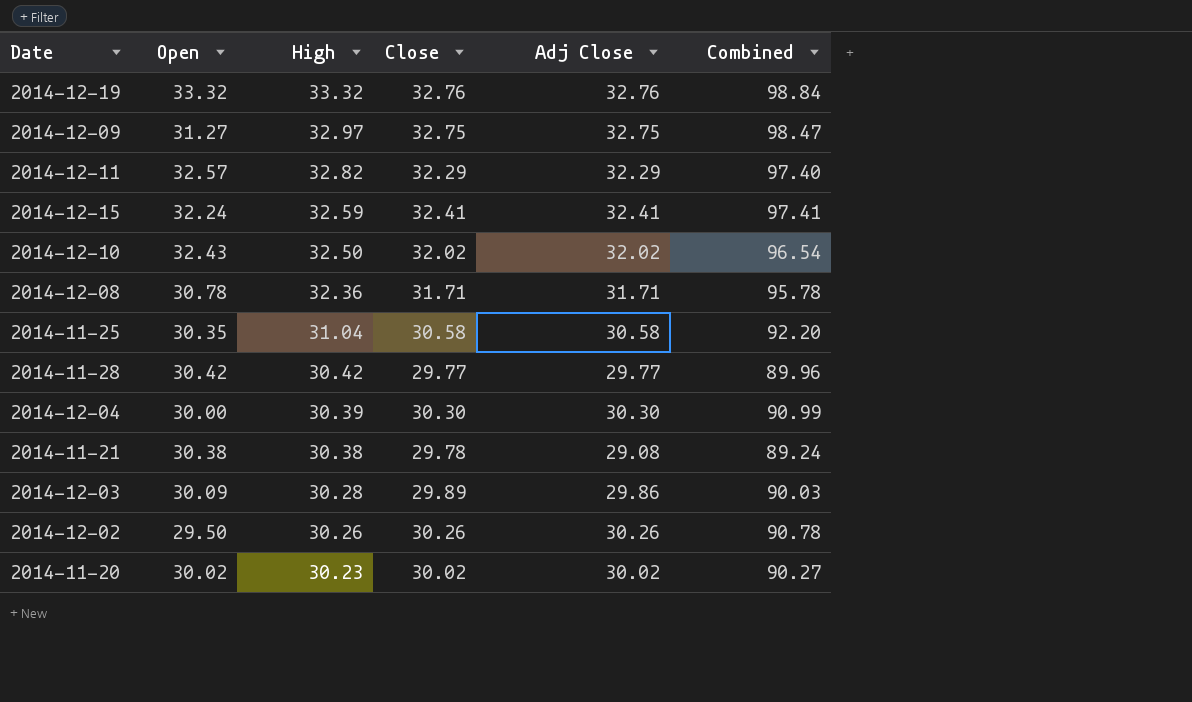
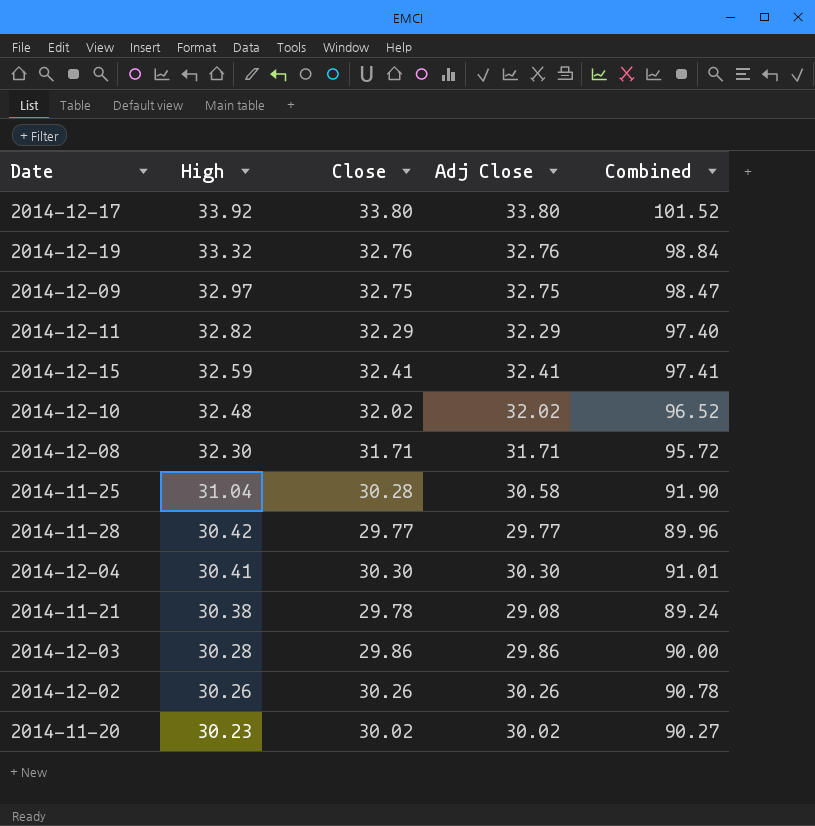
column Open | position: 2 -> none
row 2014-12-17: none -> 33.92 | 33.80 | 33.80 | 101.52
2014-12-10 | High: 32.50 -> 32.48
2014-12-10 | Combined: 96.54 -> 96.52
2014-12-08 | High: 32.36 -> 32.30
2014-12-08 | Combined: 95.78 -> 95.72
2014-11-25 | Close: 30.58 -> 30.28
2014-11-25 | Combined: 92.20 -> 91.90
2014-12-04 | High: 30.39 -> 30.41
2014-12-04 | Combined: 90.99 -> 91.01
2014-12-03 | Close: 29.89 -> 29.86
2014-12-03 | Combined: 90.03 -> 90.00

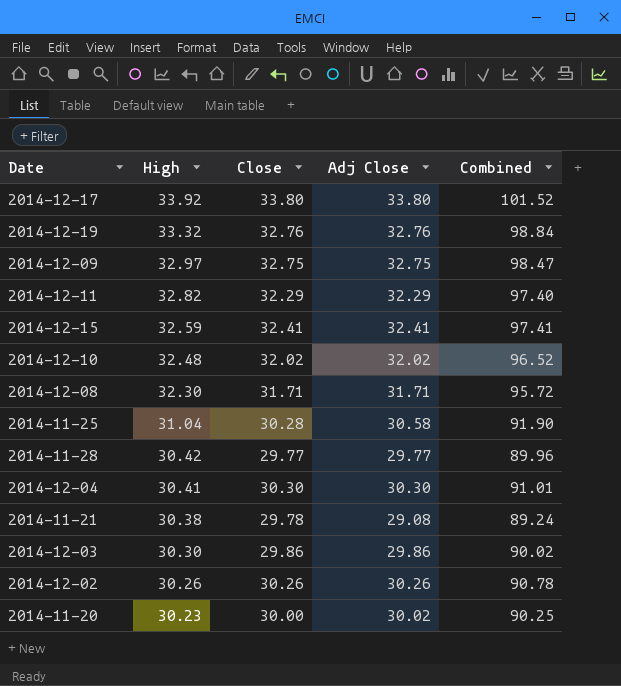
2014-12-03 | High: 30.28 -> 30.30
2014-12-03 | Combined: 90.00 -> 90.02
2014-11-20 | Close: 30.02 -> 30.00
2014-11-20 | Combined: 90.27 -> 90.25

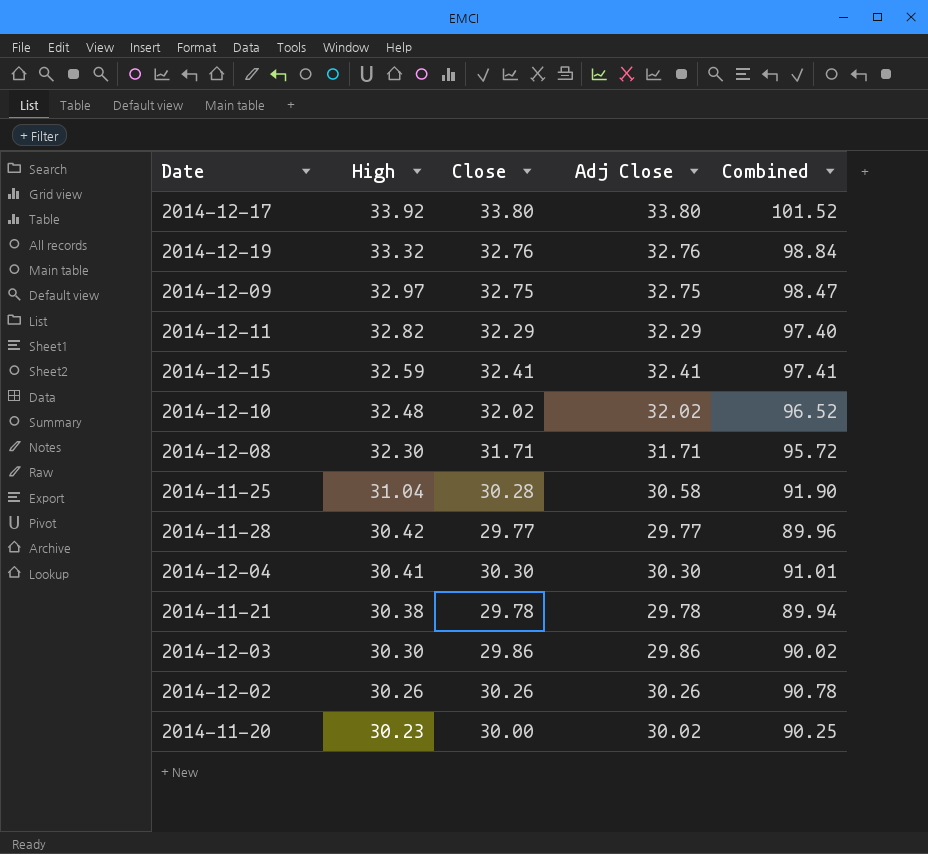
2014-11-21 | Adj Close: 29.08 -> 29.78
2014-11-21 | Combined: 89.24 -> 89.94

